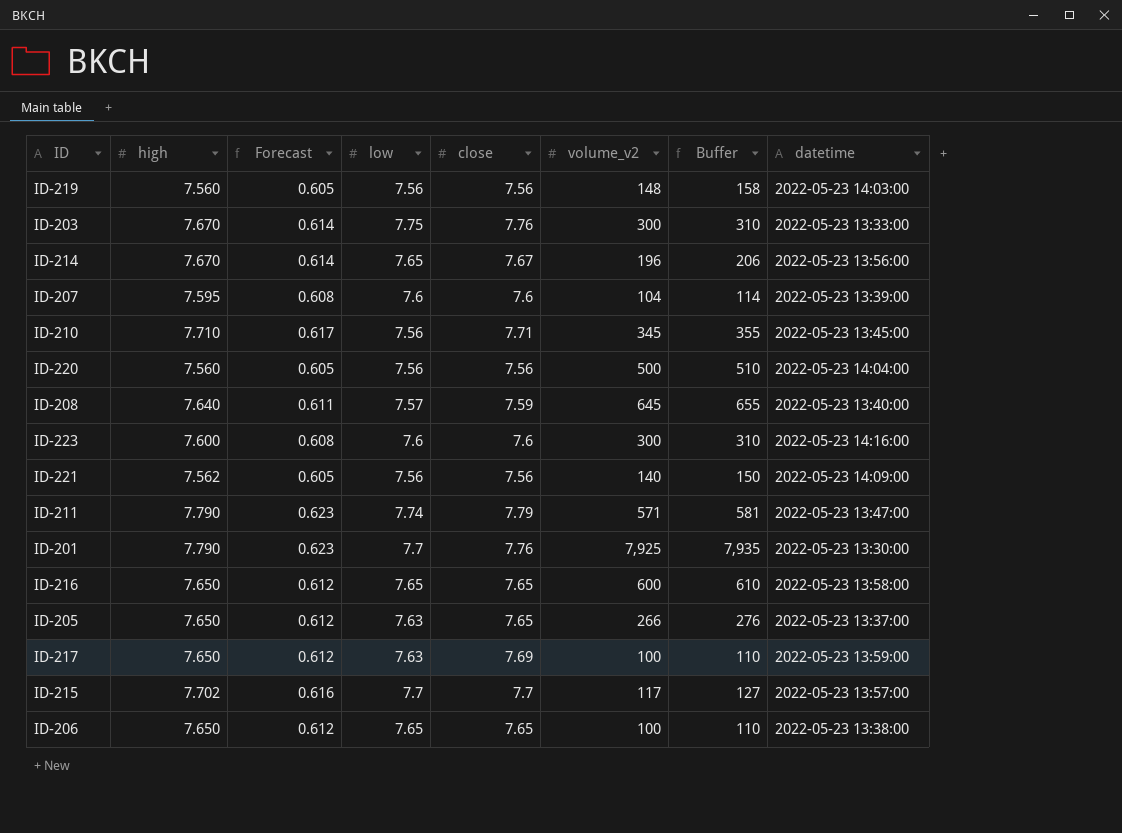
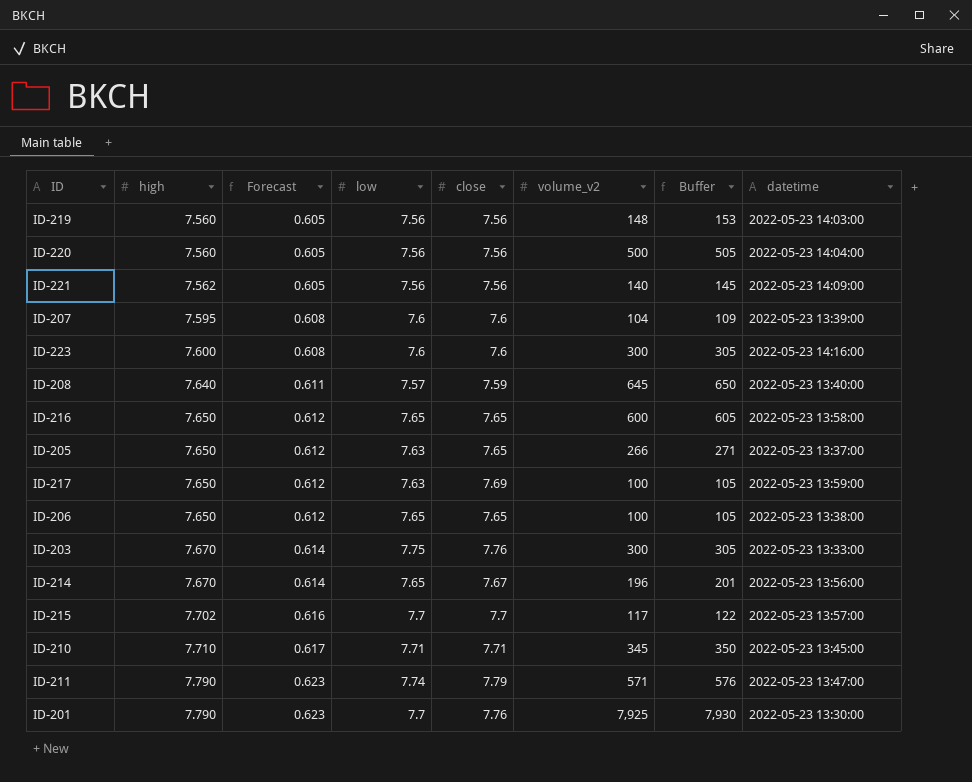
row order: none -> high ascending
column Buffer | formula: [volume_v2] + 10 -> [volume_v2] + 5
ID-210 | low: 7.56 -> 7.71

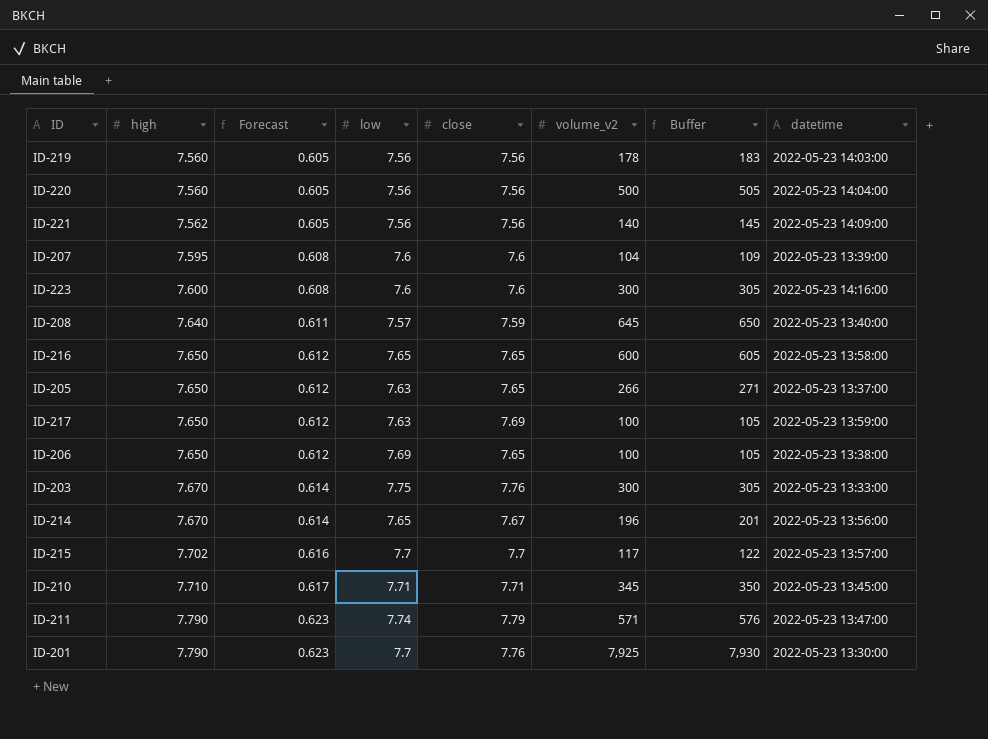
ID-219 | volume_v2: 148 -> 178
ID-219 | Buffer: 153 -> 183
ID-206 | low: 7.65 -> 7.69

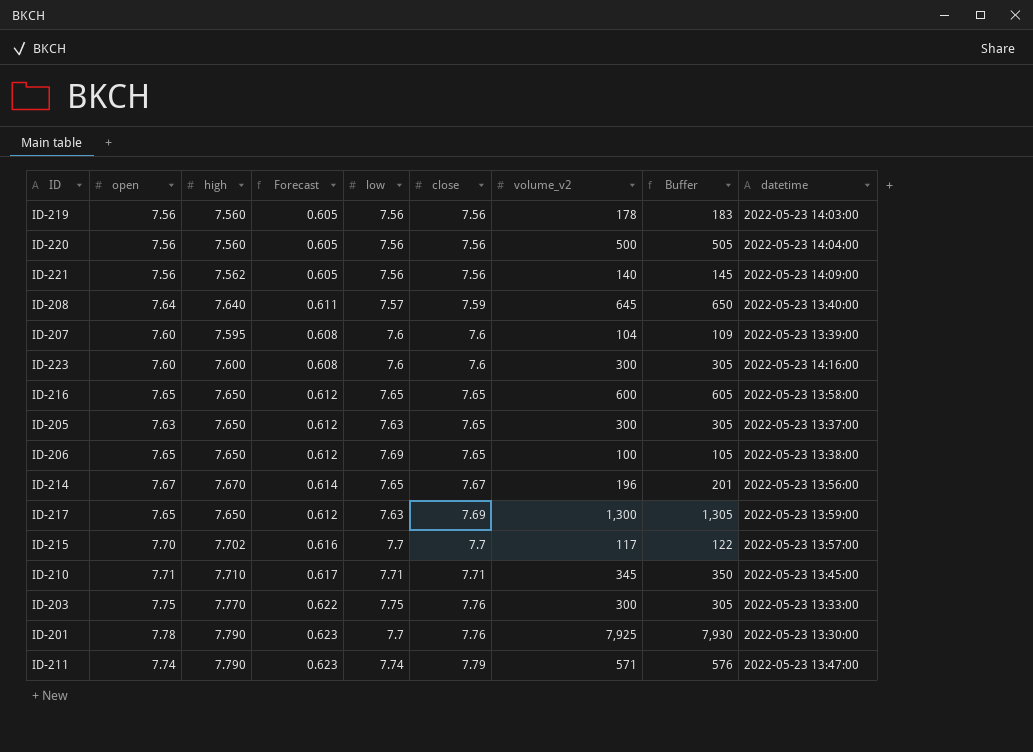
row order: high ascending -> close ascending
column open | position: none -> 2
ID-205 | volume_v2: 266 -> 300
ID-205 | Buffer: 271 -> 305
ID-217 | volume_v2: 100 -> 1,300
ID-217 | Buffer: 105 -> 1,305
ID-203 | high: 7.670 -> 7.770
ID-203 | Forecast: 0.614 -> 0.622

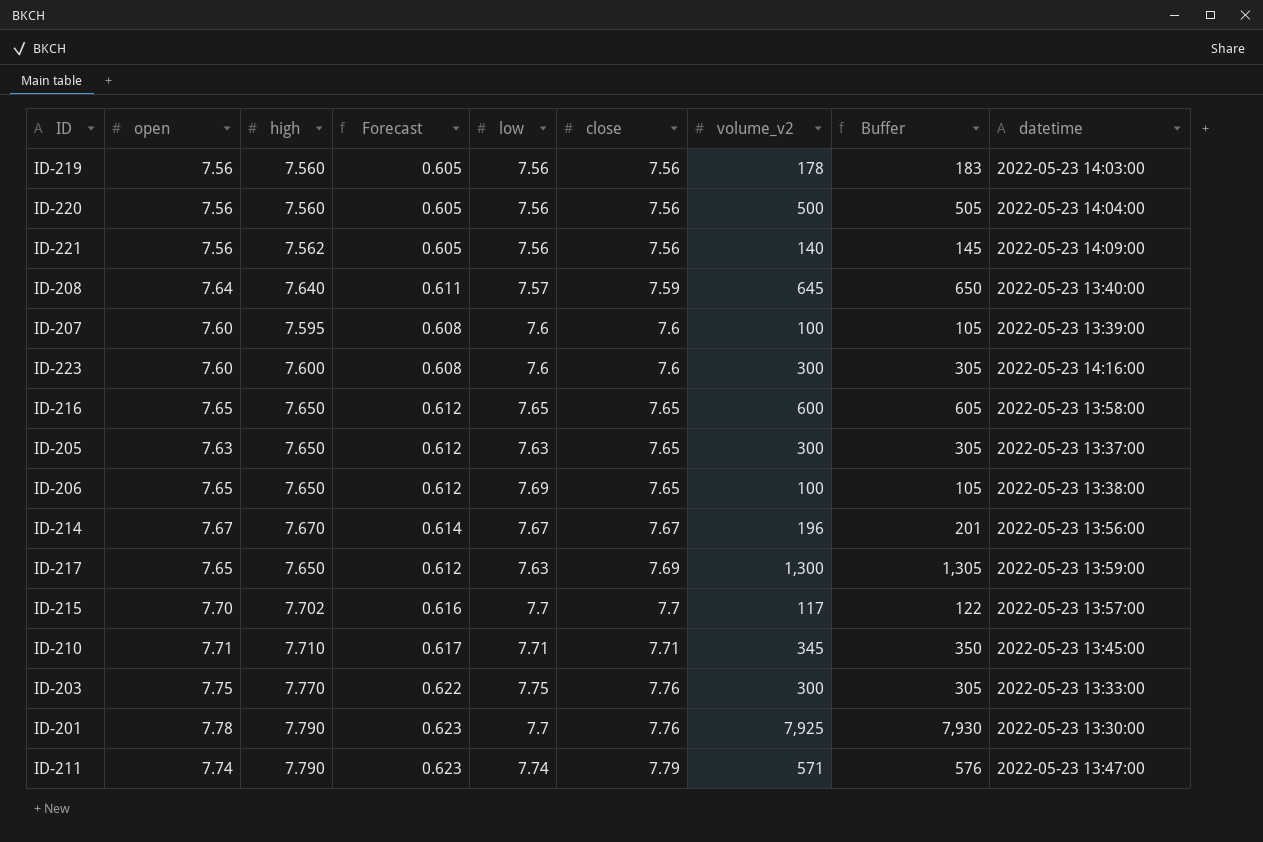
ID-207 | volume_v2: 104 -> 100
ID-207 | Buffer: 109 -> 105
ID-214 | low: 7.65 -> 7.67

